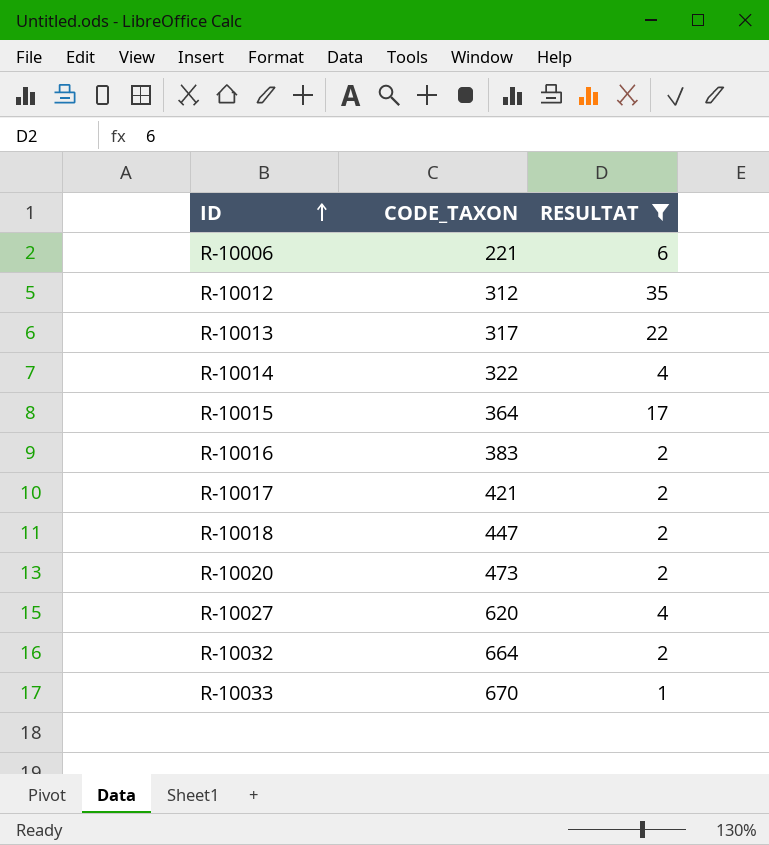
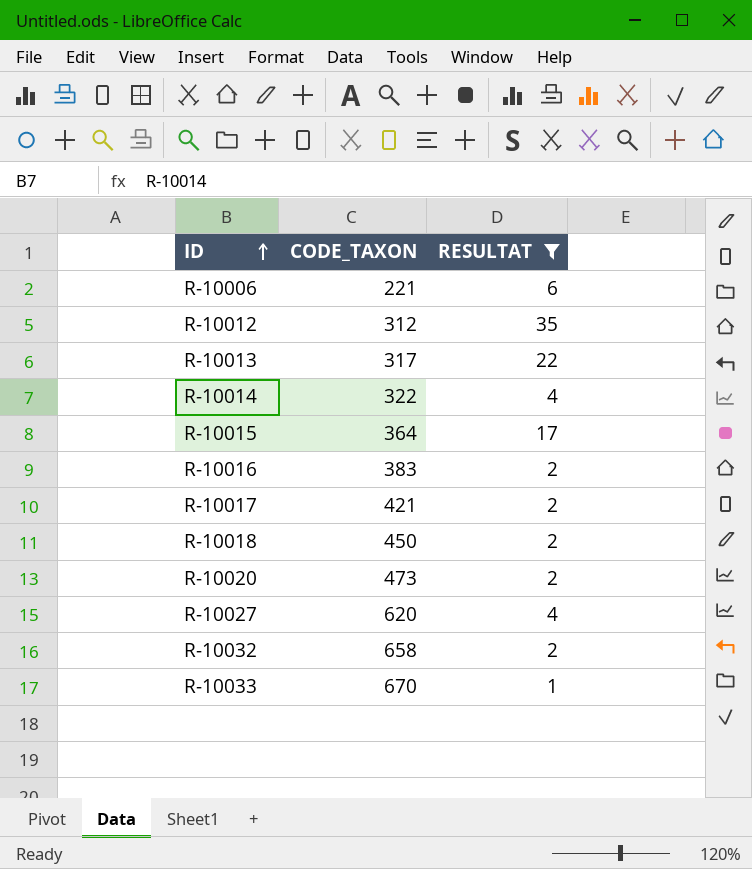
R-10018 | CODE_TAXON: 447 -> 450
R-10032 | CODE_TAXON: 664 -> 658

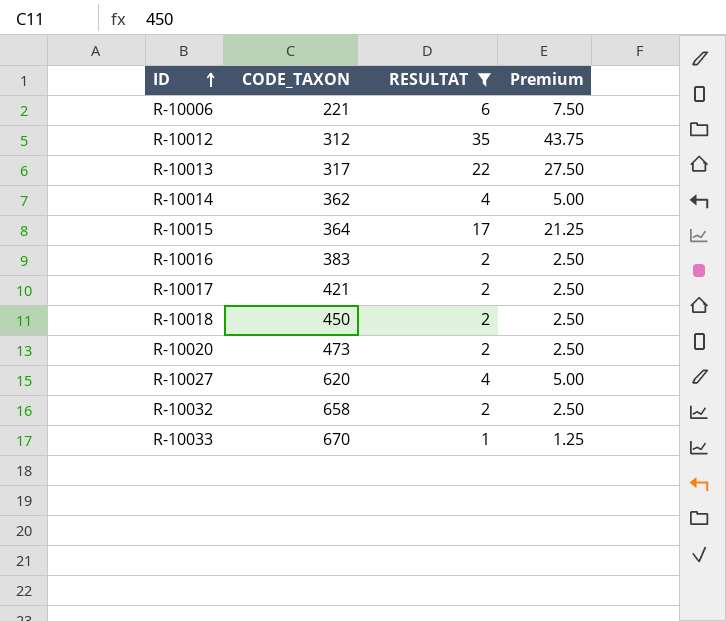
column Premium | formula: none -> [RESULTAT] * 1.25
R-10014 | CODE_TAXON: 322 -> 362

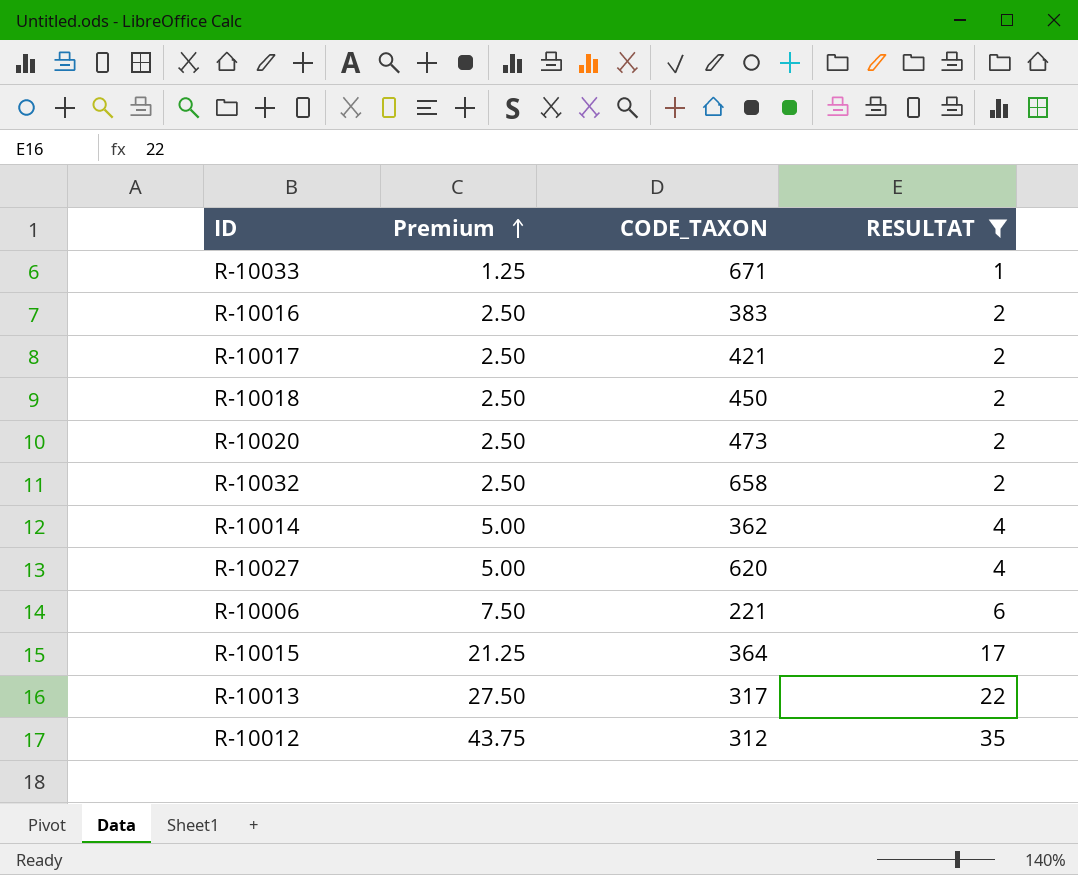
row order: ID ascending -> Premium ascending
column Premium | position: 4 -> 2
R-10033 | CODE_TAXON: 670 -> 671

